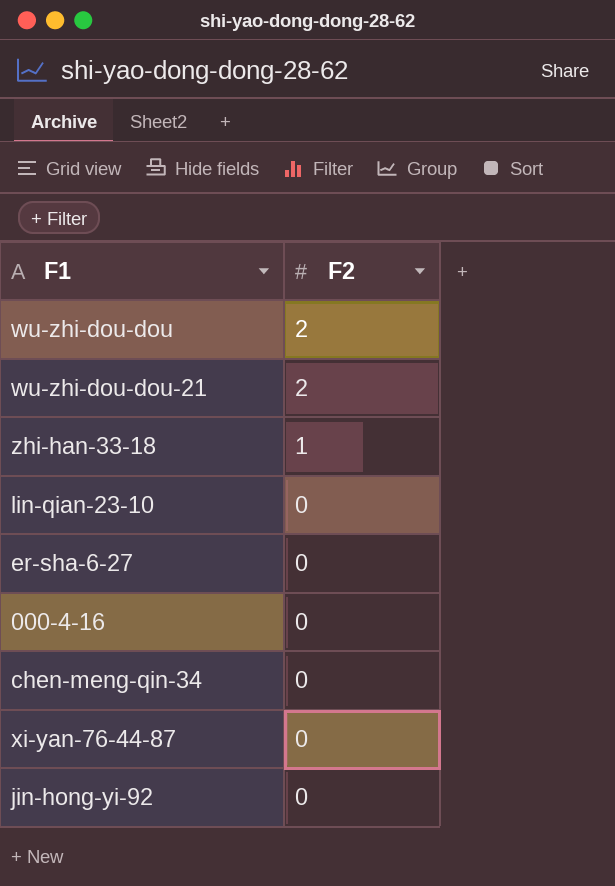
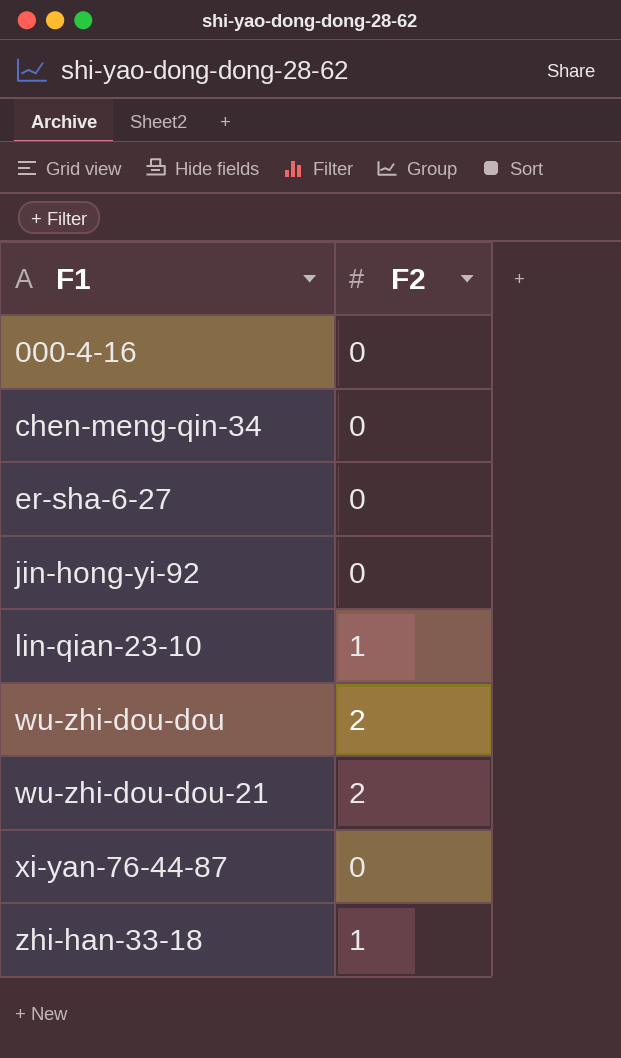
row order: F2 descending -> F1 ascending
lin-qian-23-10 | F2: 0 -> 1

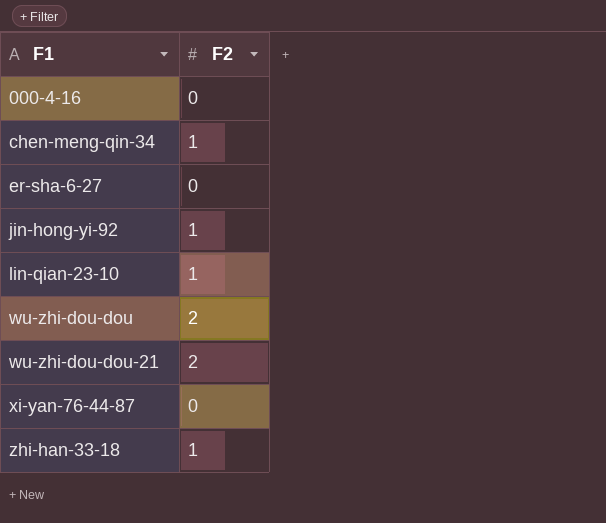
chen-meng-qin-34 | F2: 0 -> 1
jin-hong-yi-92 | F2: 0 -> 1

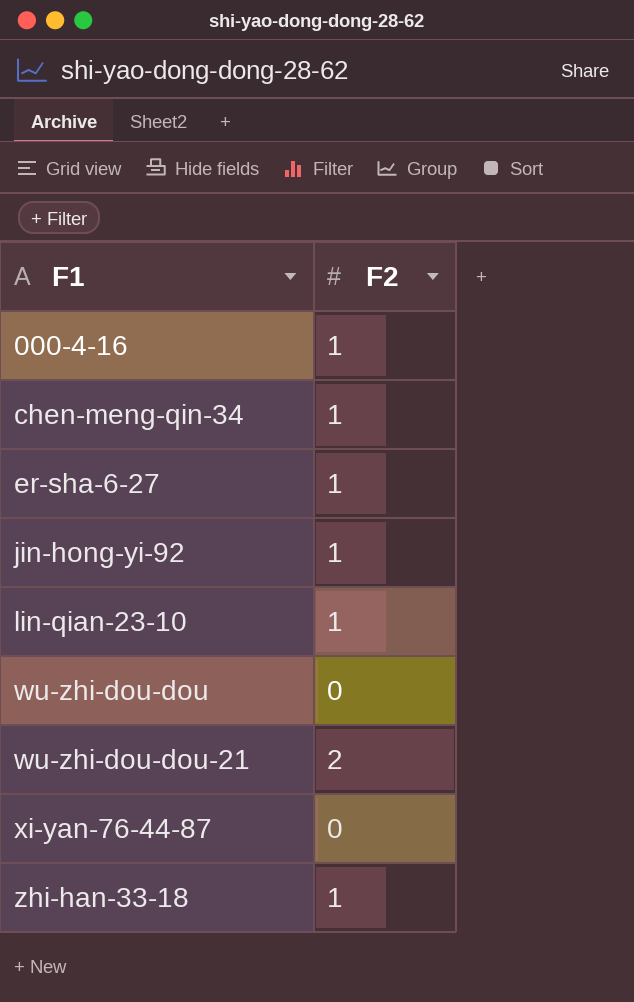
000-4-16 | F2: 0 -> 1
er-sha-6-27 | F2: 0 -> 1
wu-zhi-dou-dou | F2: 2 -> 0

